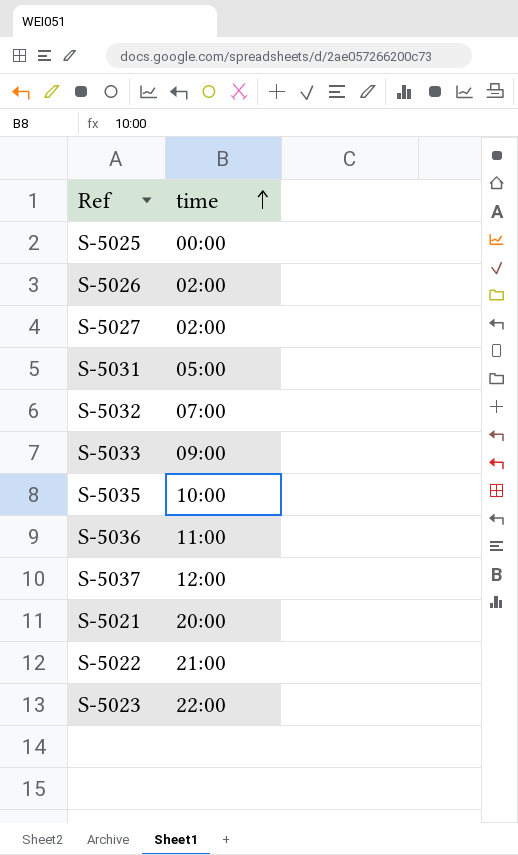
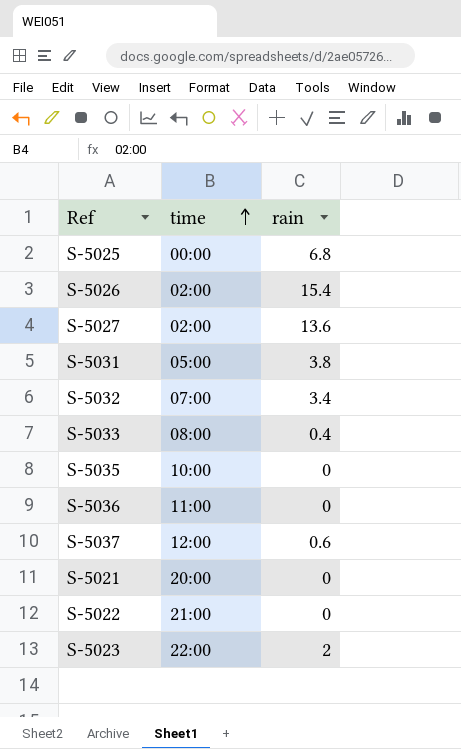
column rain | position: none -> 3
S-5033 | time: 09:00 -> 08:00

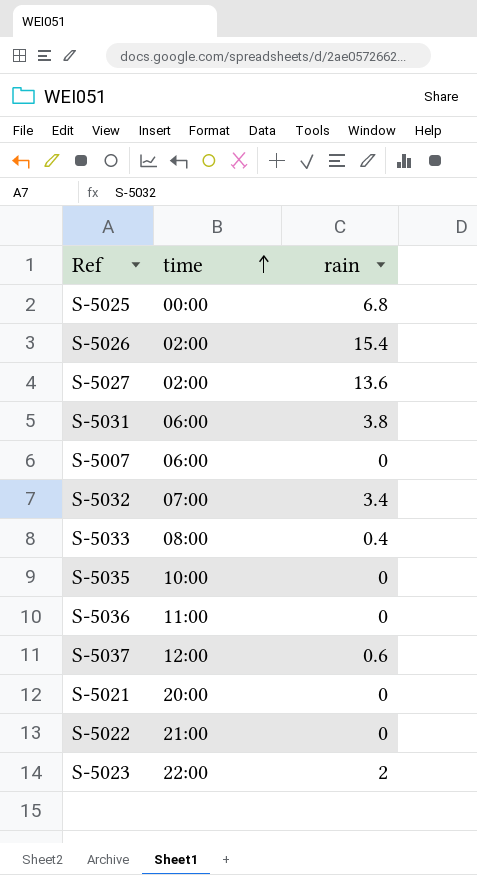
S-5031 | time: 05:00 -> 06:00
row S-5007: none -> 06:00 | 0

